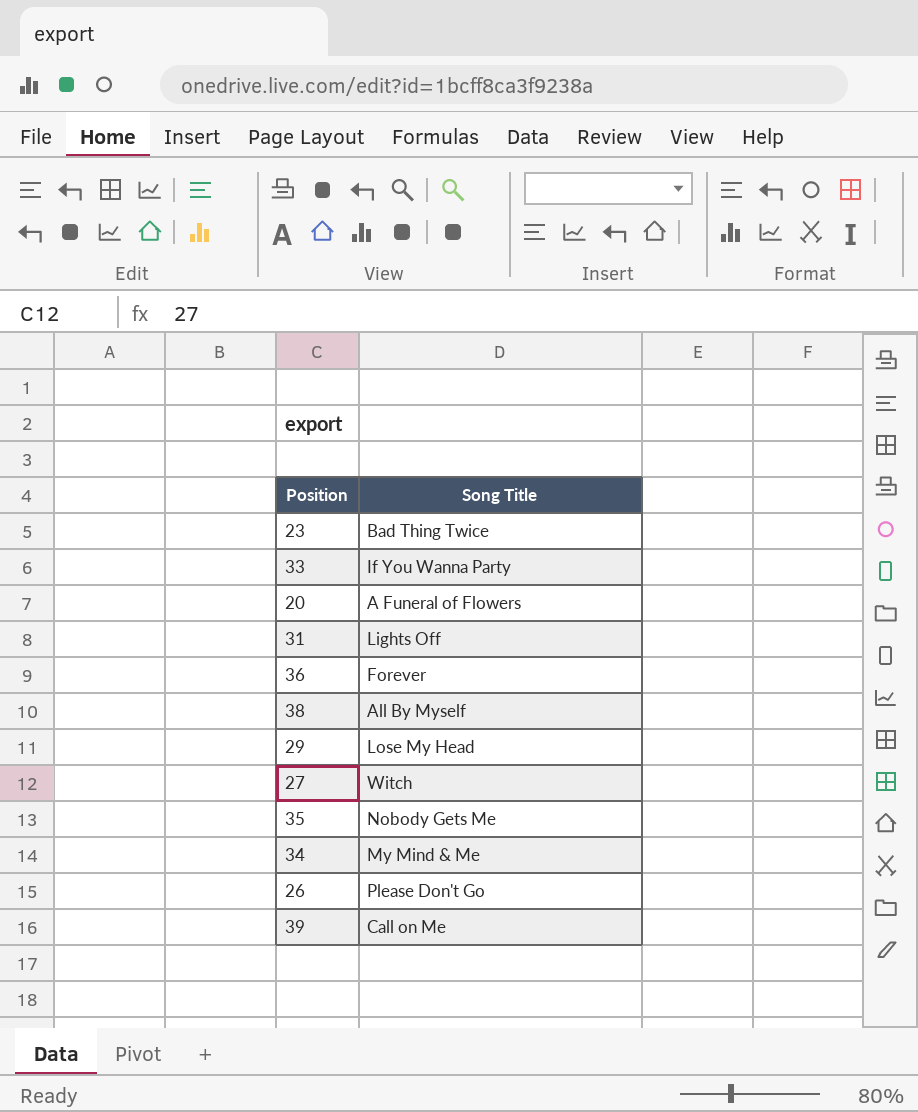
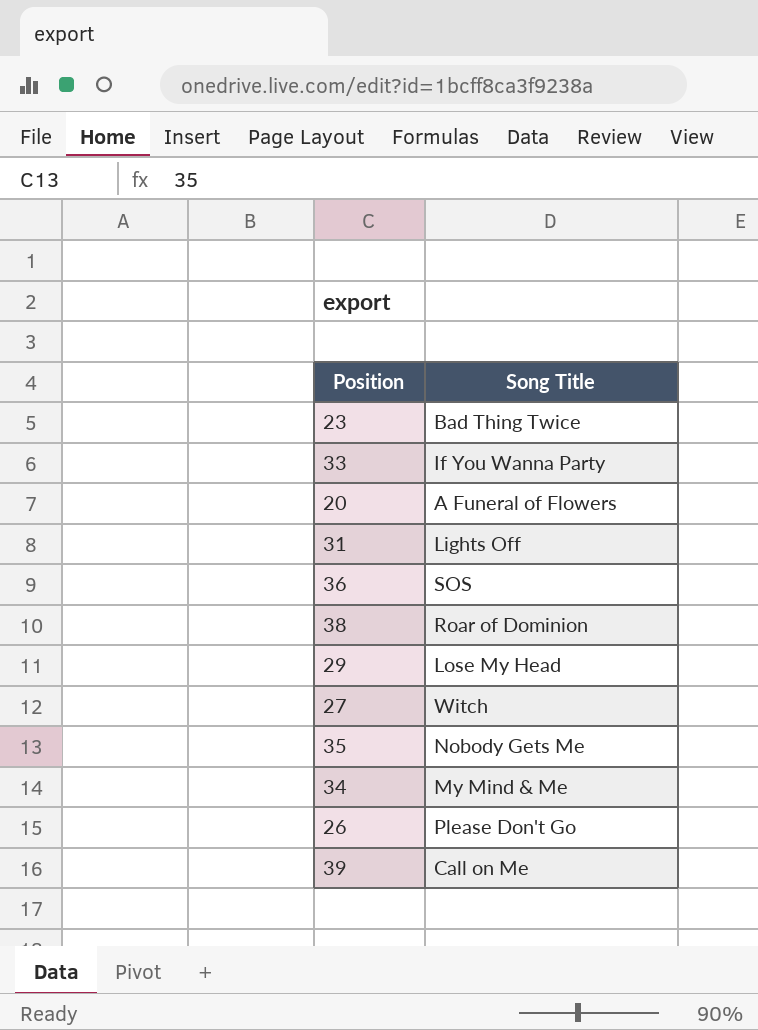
36 | Song Title: Forever -> SOS
38 | Song Title: All By Myself -> Roar of Dominion

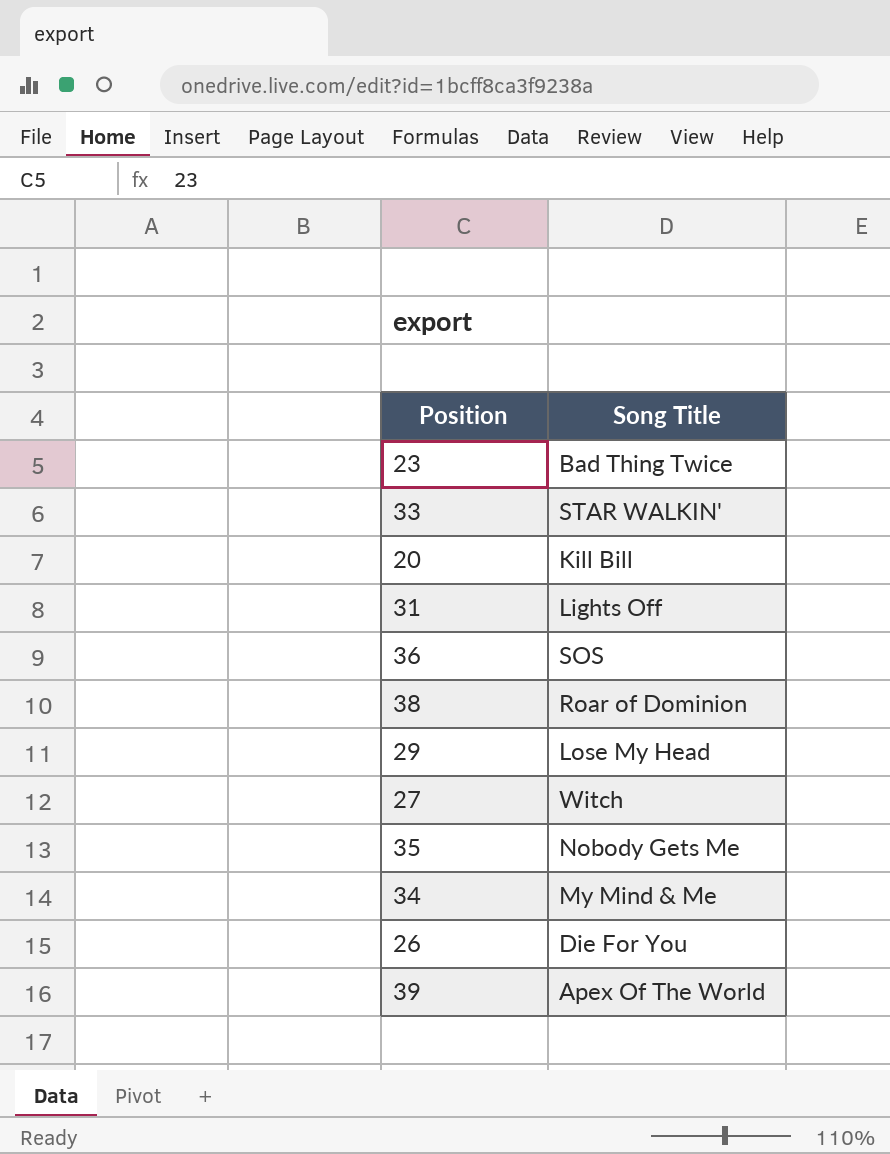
33 | Song Title: If You Wanna Party -> STAR WALKIN'
20 | Song Title: A Funeral of Flowers -> Kill Bill
26 | Song Title: Please Don't Go -> Die For You
39 | Song Title: Call on Me -> Apex Of The World

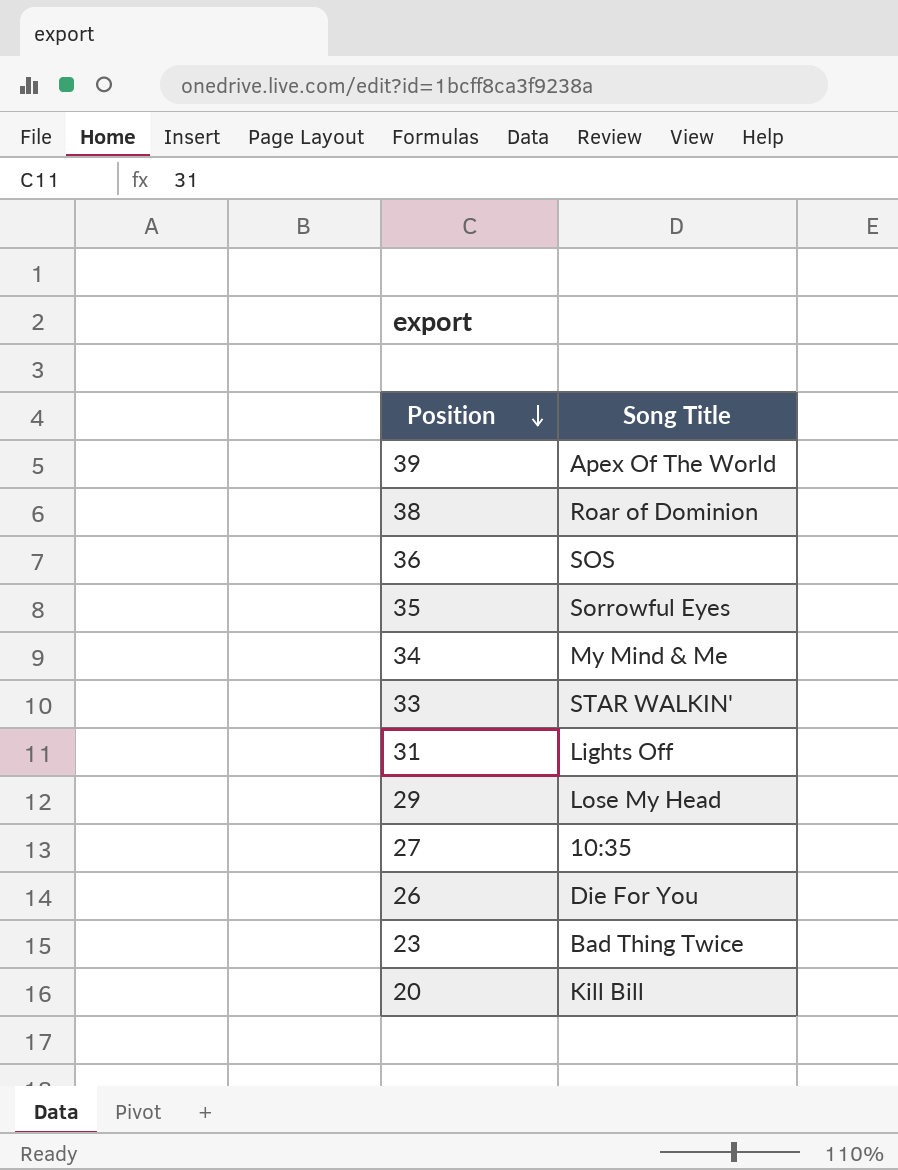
row order: none -> Position descending
35 | Song Title: Nobody Gets Me -> Sorrowful Eyes
27 | Song Title: Witch -> 10:35

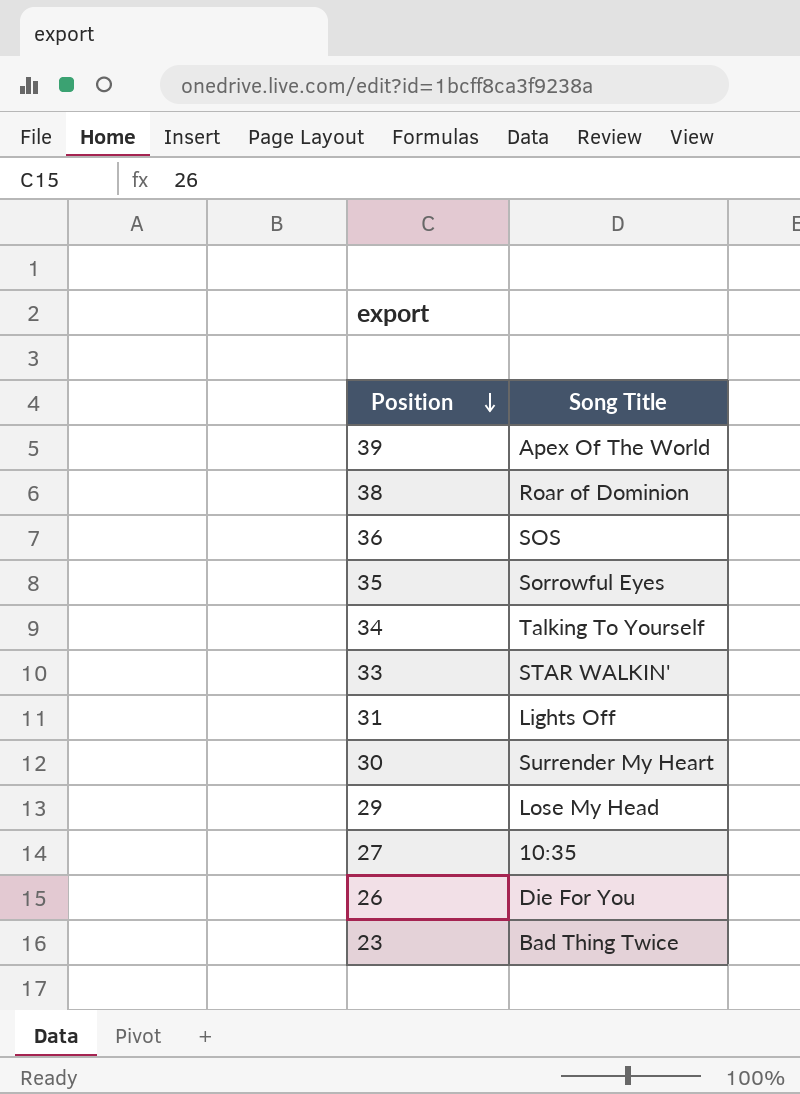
row 20: Kill Bill -> none
34 | Song Title: My Mind & Me -> Talking To Yourself
row 30: none -> Surrender My Heart

